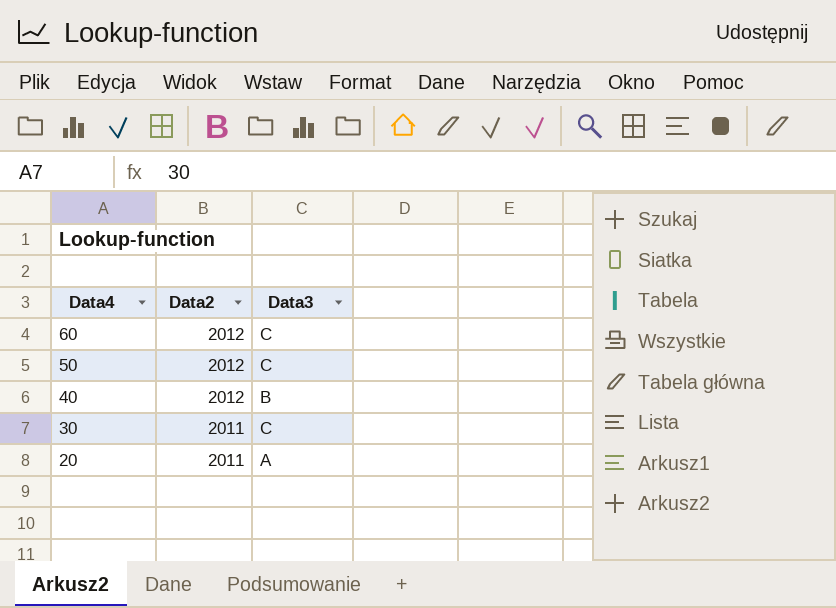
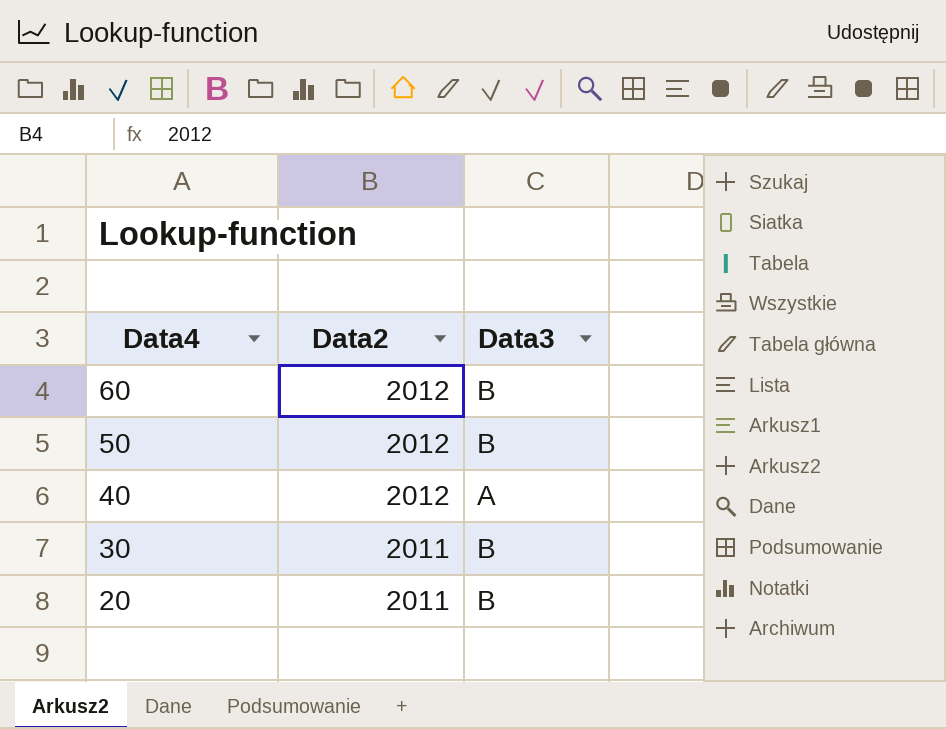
60 | Data3: C -> B
50 | Data3: C -> B
40 | Data3: B -> A
30 | Data3: C -> B
20 | Data3: A -> B

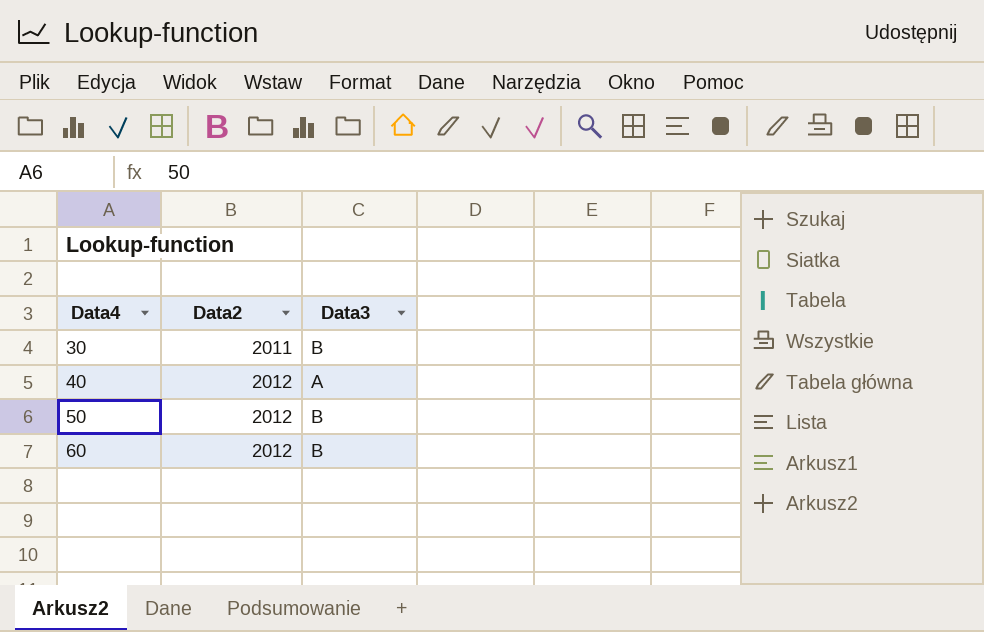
row order: Data4 descending -> Data4 ascending
row 20: 2011 | B -> none

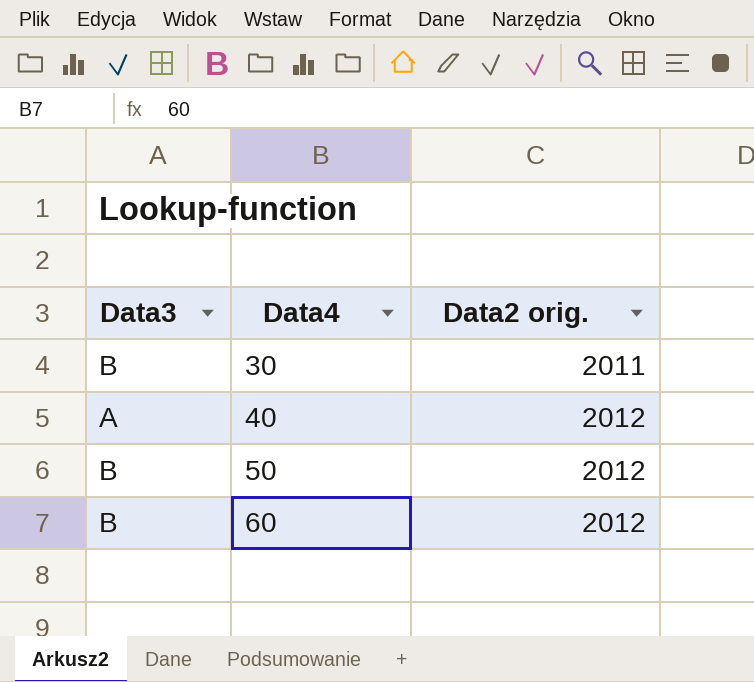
column Data3 | position: 3 -> 1
column name: Data2 -> Data2 orig.

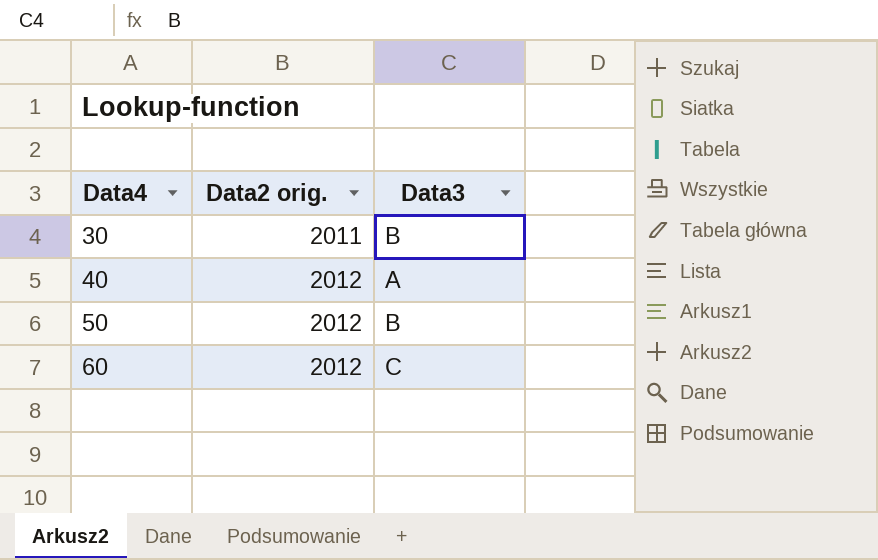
column Data3 | position: 1 -> 3
60 | Data3: B -> C

